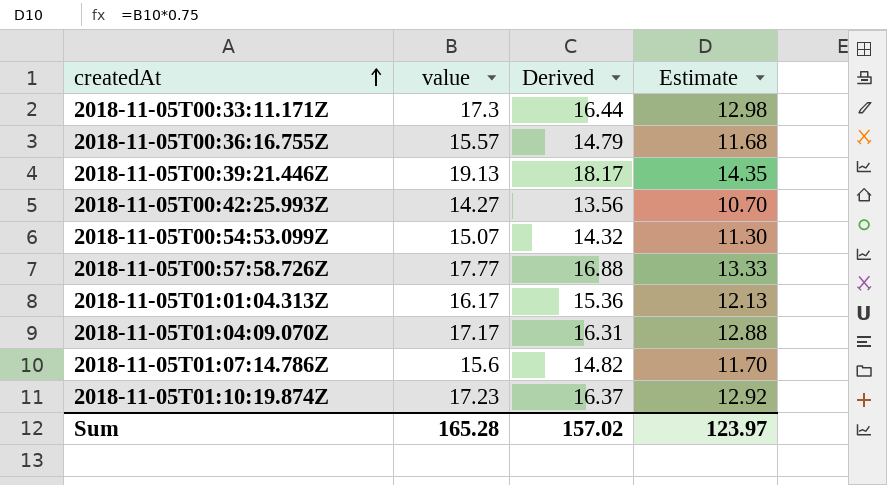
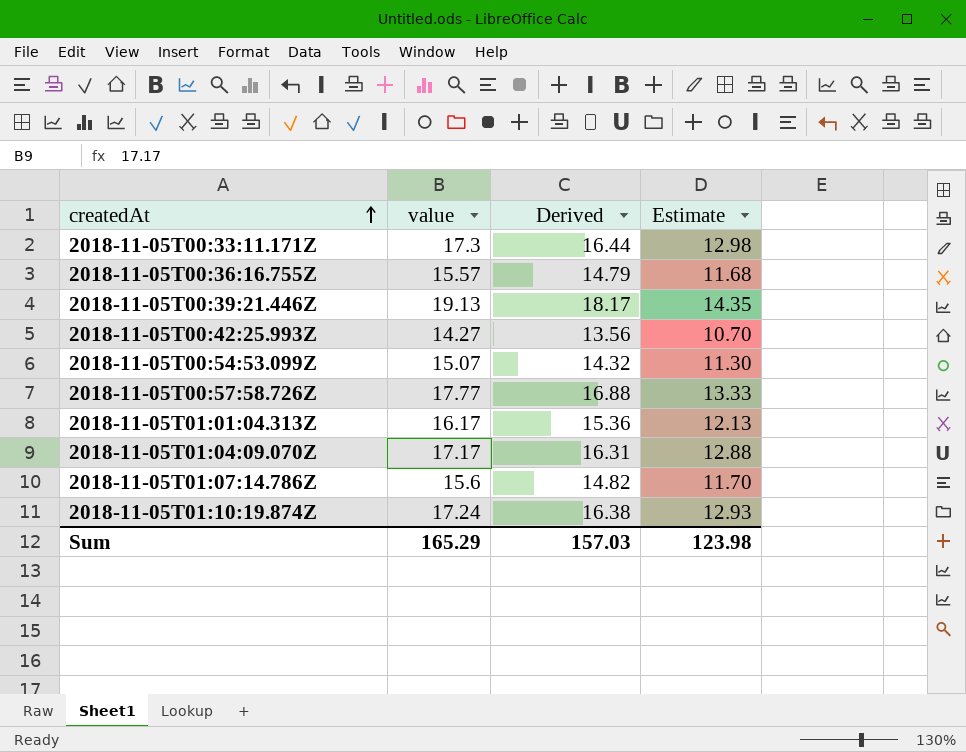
2018-11-05T01:10:19.874Z | value: 17.23 -> 17.24
2018-11-05T01:10:19.874Z | Derived: 16.37 -> 16.38
2018-11-05T01:10:19.874Z | Estimate: 12.92 -> 12.93
Sum | value: 165.28 -> 165.29
Sum | Derived: 157.02 -> 157.03
Sum | Estimate: 123.97 -> 123.98

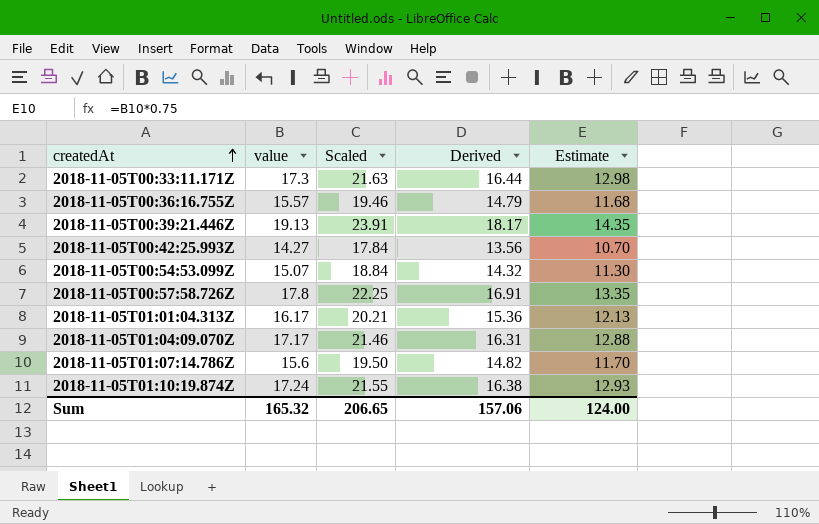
column Scaled | formula: none -> [value] * 1.25
2018-11-05T00:57:58.726Z | value: 17.77 -> 17.8
2018-11-05T00:57:58.726Z | Derived: 16.88 -> 16.91
2018-11-05T00:57:58.726Z | Estimate: 13.33 -> 13.35
Sum | value: 165.29 -> 165.32
Sum | Derived: 157.03 -> 157.06
Sum | Estimate: 123.98 -> 124.00

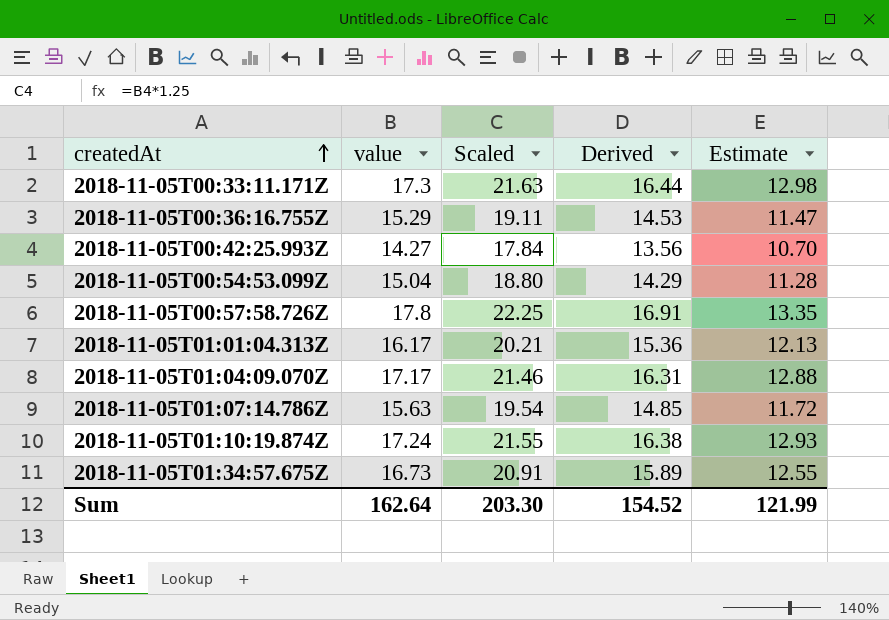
row 2018-11-05T00:39:21.446Z: 19.13 | 23.91 | 18.17 | 14.35 -> none
2018-11-05T00:36:16.755Z | value: 15.57 -> 15.29
2018-11-05T00:36:16.755Z | Scaled: 19.46 -> 19.11
2018-11-05T00:36:16.755Z | Derived: 14.79 -> 14.53
2018-11-05T00:36:16.755Z | Estimate: 11.68 -> 11.47
2018-11-05T00:54:53.099Z | value: 15.07 -> 15.04
2018-11-05T00:54:53.099Z | Scaled: 18.84 -> 18.80
2018-11-05T00:54:53.099Z | Derived: 14.32 -> 14.29
2018-11-05T00:54:53.099Z | Estimate: 11.30 -> 11.28
2018-11-05T01:07:14.786Z | value: 15.6 -> 15.63
2018-11-05T01:07:14.786Z | Scaled: 19.50 -> 19.54
2018-11-05T01:07:14.786Z | Derived: 14.82 -> 14.85
2018-11-05T01:07:14.786Z | Estimate: 11.70 -> 11.72
row 2018-11-05T01:34:57.675Z: none -> 16.73 | 20.91 | 15.89 | 12.55
Sum | value: 165.32 -> 162.64
Sum | Scaled: 206.65 -> 203.30
Sum | Derived: 157.06 -> 154.52
Sum | Estimate: 124.00 -> 121.99

